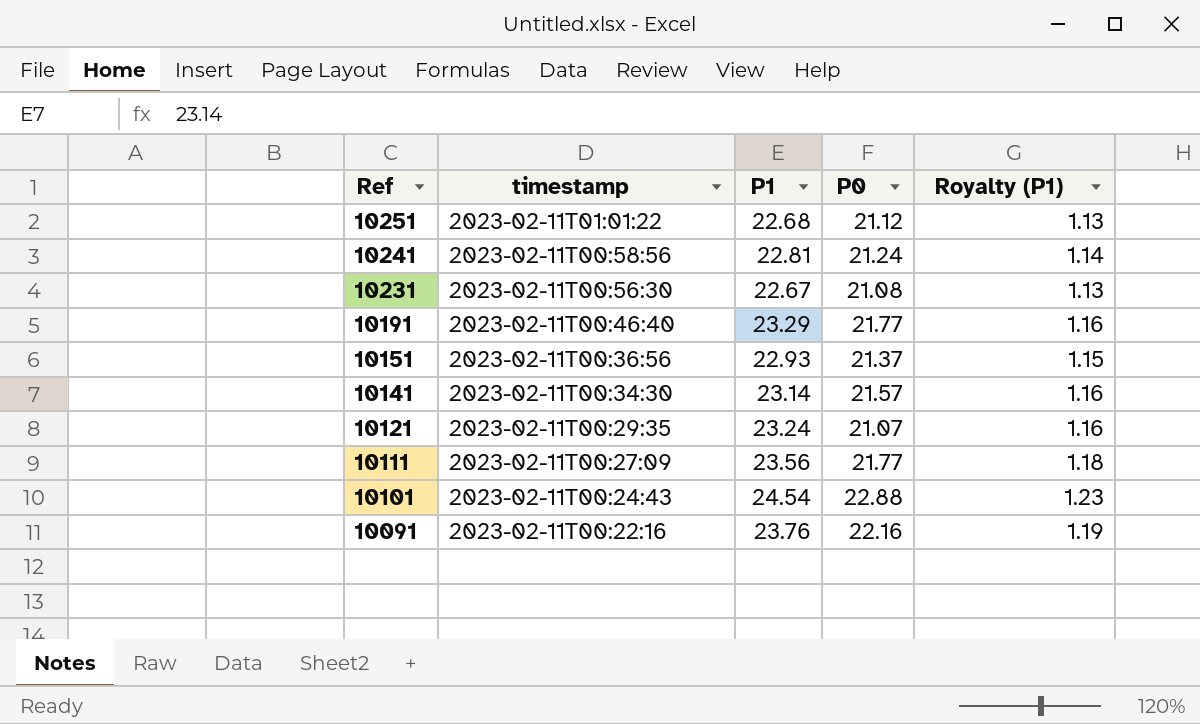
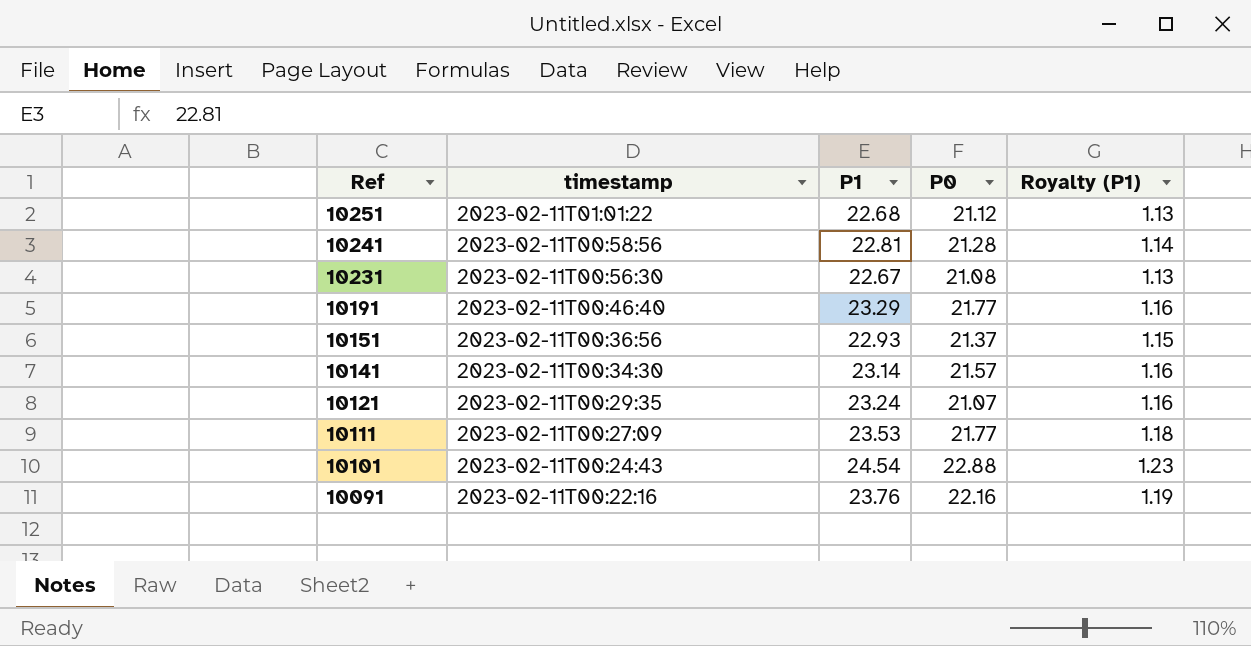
10241 | P0: 21.24 -> 21.28
10111 | P1: 23.56 -> 23.53

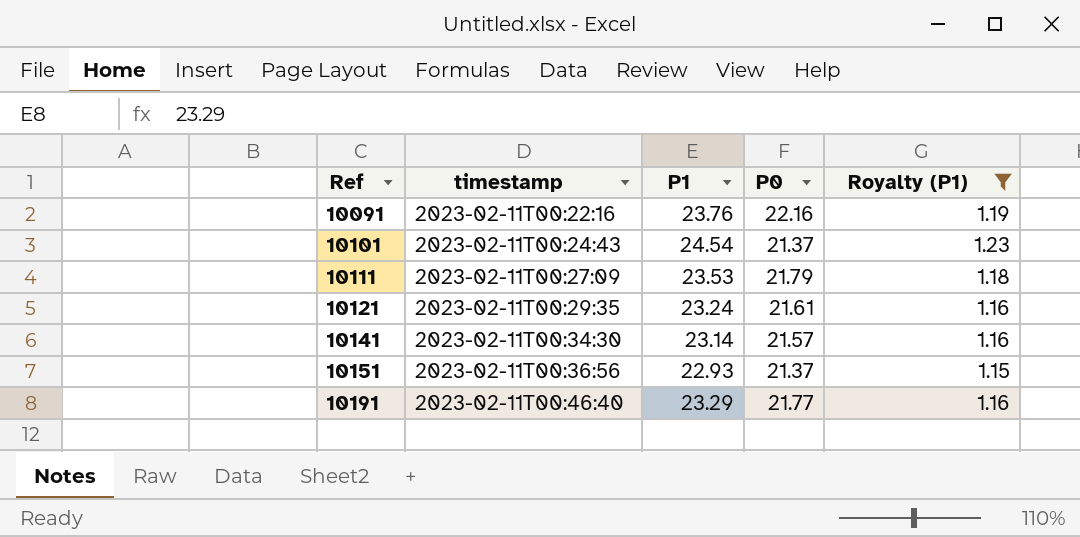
filter: none -> Royalty (P1) >= 1.15
row order: Ref descending -> Ref ascending
10101 | P0: 22.88 -> 21.37
10111 | P0: 21.77 -> 21.79
10121 | P0: 21.07 -> 21.61

